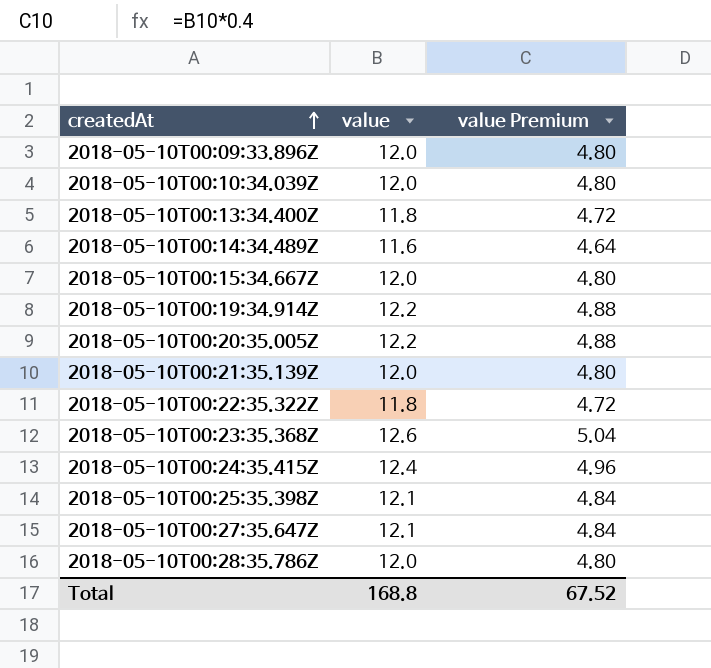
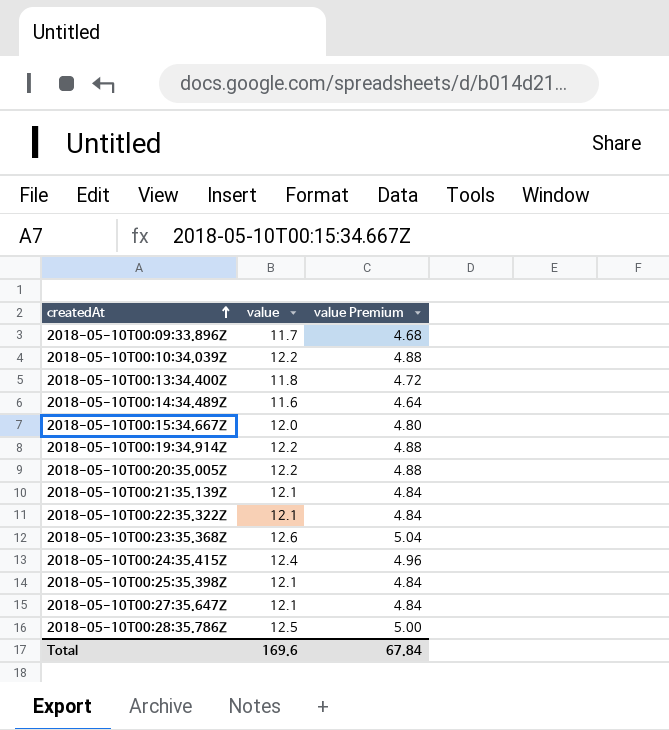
2018-05-10T00:09:33.896Z | value: 12.0 -> 11.7
2018-05-10T00:09:33.896Z | value Premium: 4.80 -> 4.68
2018-05-10T00:10:34.039Z | value: 12.0 -> 12.2
2018-05-10T00:10:34.039Z | value Premium: 4.80 -> 4.88
2018-05-10T00:21:35.139Z | value: 12.0 -> 12.1
2018-05-10T00:21:35.139Z | value Premium: 4.80 -> 4.84
2018-05-10T00:22:35.322Z | value: 11.8 -> 12.1
2018-05-10T00:22:35.322Z | value Premium: 4.72 -> 4.84
2018-05-10T00:28:35.786Z | value: 12.0 -> 12.5
2018-05-10T00:28:35.786Z | value Premium: 4.80 -> 5.00
Total | value: 168.8 -> 169.6
Total | value Premium: 67.52 -> 67.84

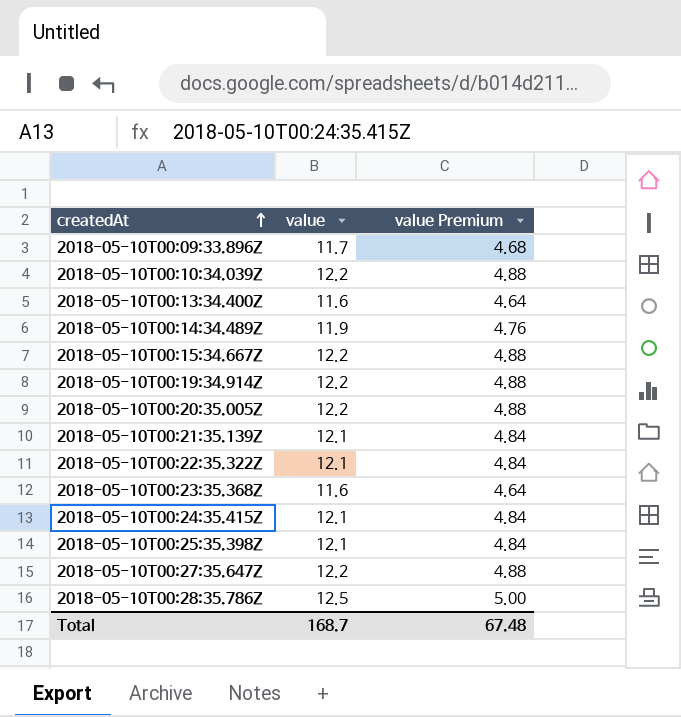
2018-05-10T00:13:34.400Z | value: 11.8 -> 11.6
2018-05-10T00:13:34.400Z | value Premium: 4.72 -> 4.64
2018-05-10T00:14:34.489Z | value: 11.6 -> 11.9
2018-05-10T00:14:34.489Z | value Premium: 4.64 -> 4.76
2018-05-10T00:15:34.667Z | value: 12.0 -> 12.2
2018-05-10T00:15:34.667Z | value Premium: 4.80 -> 4.88
2018-05-10T00:23:35.368Z | value: 12.6 -> 11.6
2018-05-10T00:23:35.368Z | value Premium: 5.04 -> 4.64
2018-05-10T00:24:35.415Z | value: 12.4 -> 12.1
2018-05-10T00:24:35.415Z | value Premium: 4.96 -> 4.84
2018-05-10T00:27:35.647Z | value: 12.1 -> 12.2
2018-05-10T00:27:35.647Z | value Premium: 4.84 -> 4.88
Total | value: 169.6 -> 168.7
Total | value Premium: 67.84 -> 67.48

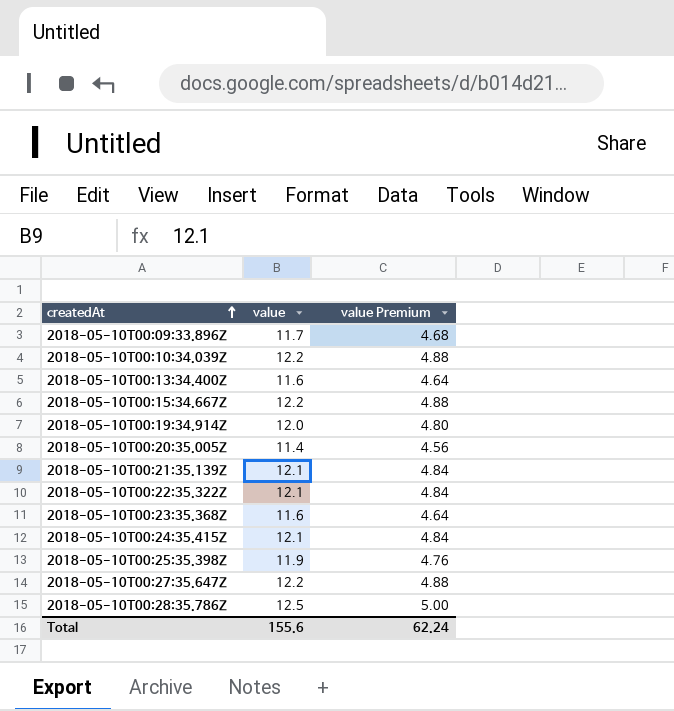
row 2018-05-10T00:14:34.489Z: 11.9 | 4.76 -> none
2018-05-10T00:19:34.914Z | value: 12.2 -> 12.0
2018-05-10T00:19:34.914Z | value Premium: 4.88 -> 4.80
2018-05-10T00:20:35.005Z | value: 12.2 -> 11.4
2018-05-10T00:20:35.005Z | value Premium: 4.88 -> 4.56
2018-05-10T00:25:35.398Z | value: 12.1 -> 11.9
2018-05-10T00:25:35.398Z | value Premium: 4.84 -> 4.76
Total | value: 168.7 -> 155.6
Total | value Premium: 67.48 -> 62.24

